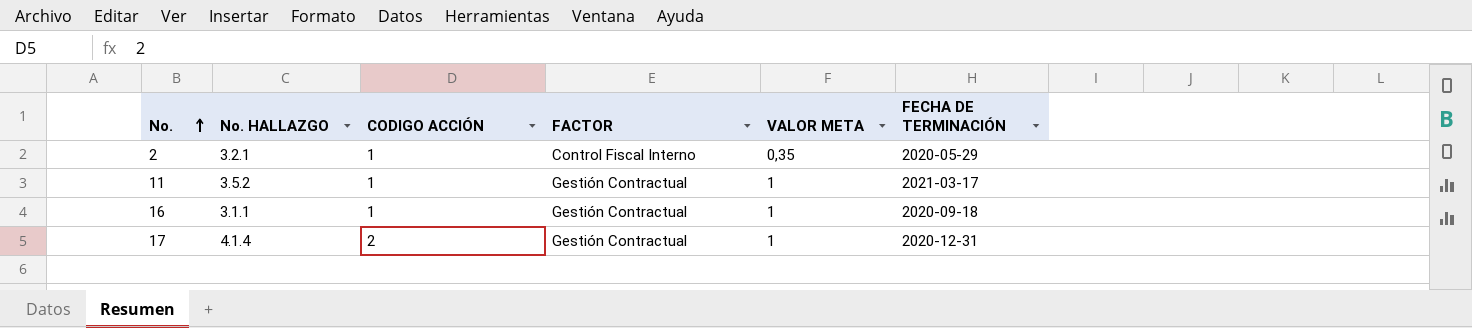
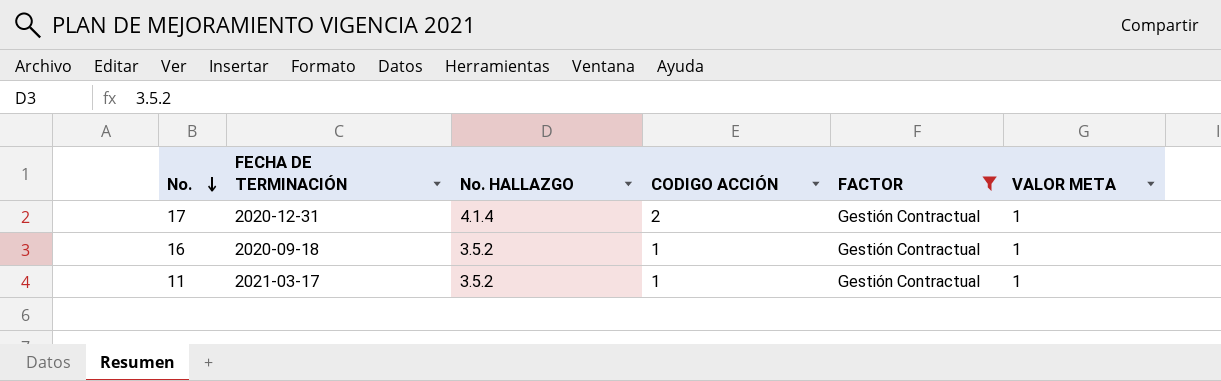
filter: none -> FACTOR = Gestión Contractual
row order: No. ascending -> No. descending
column FECHA DE TERMINACIÓN | position: 6 -> 2
16 | No. HALLAZGO: 3.1.1 -> 3.5.2

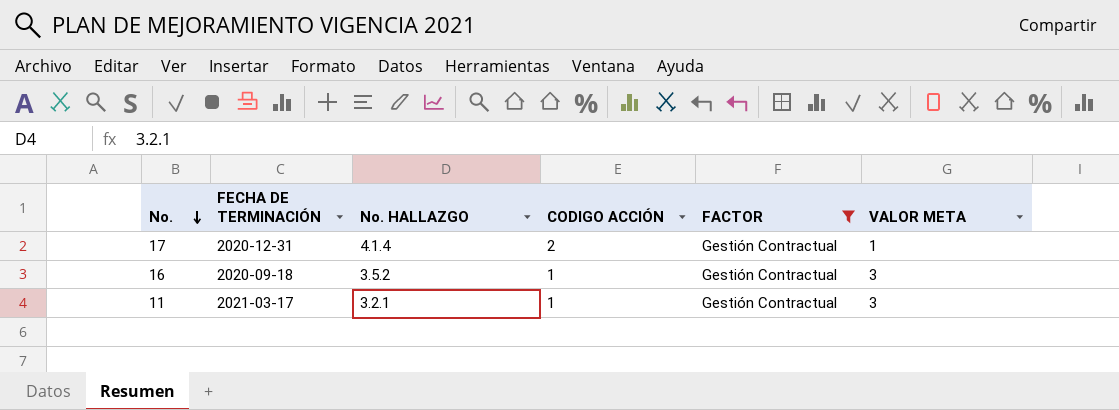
16 | VALOR META: 1 -> 3
11 | No. HALLAZGO: 3.5.2 -> 3.2.1
11 | VALOR META: 1 -> 3

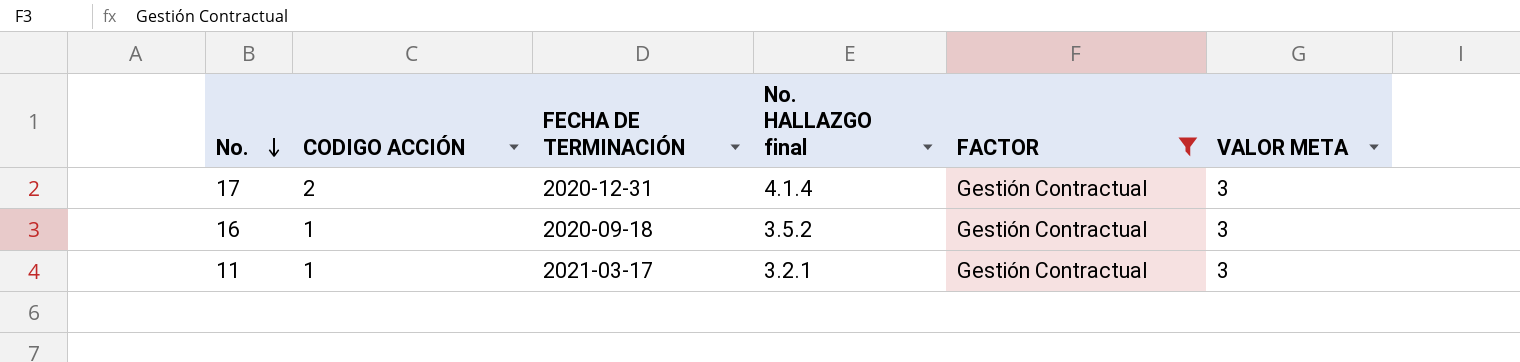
column CODIGO ACCIÓN | position: 4 -> 2
column name: No. HALLAZGO -> No. HALLAZGO final
17 | VALOR META: 1 -> 3

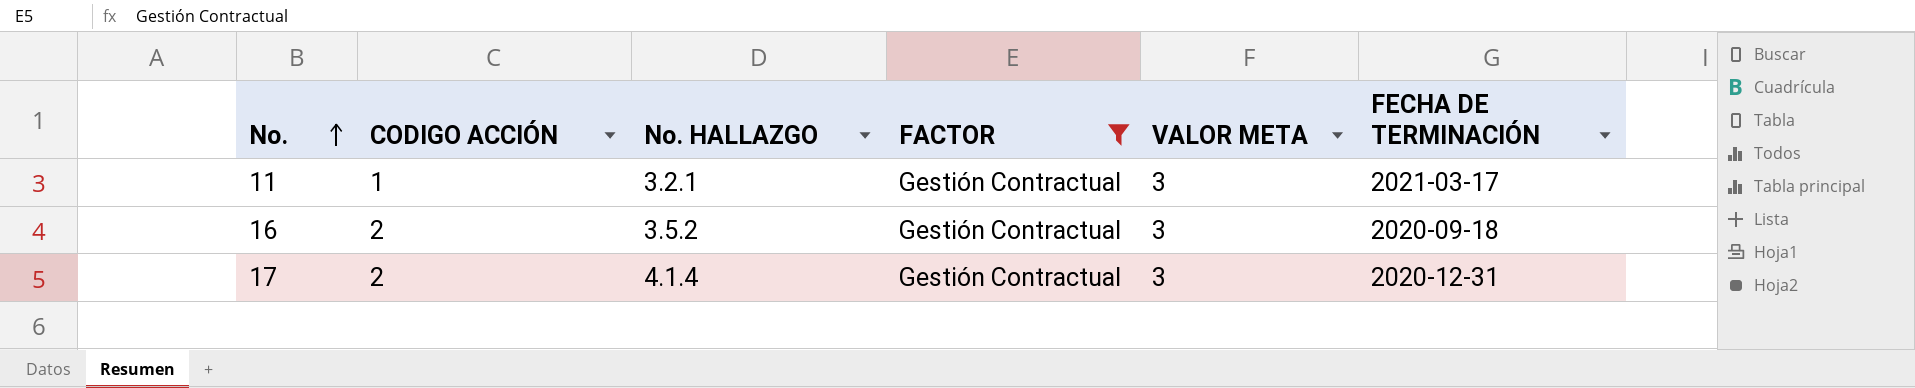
row order: No. descending -> No. ascending
column name: No. HALLAZGO final -> No. HALLAZGO
column FECHA DE TERMINACIÓN | position: 3 -> 6
16 | CODIGO ACCIÓN: 1 -> 2

